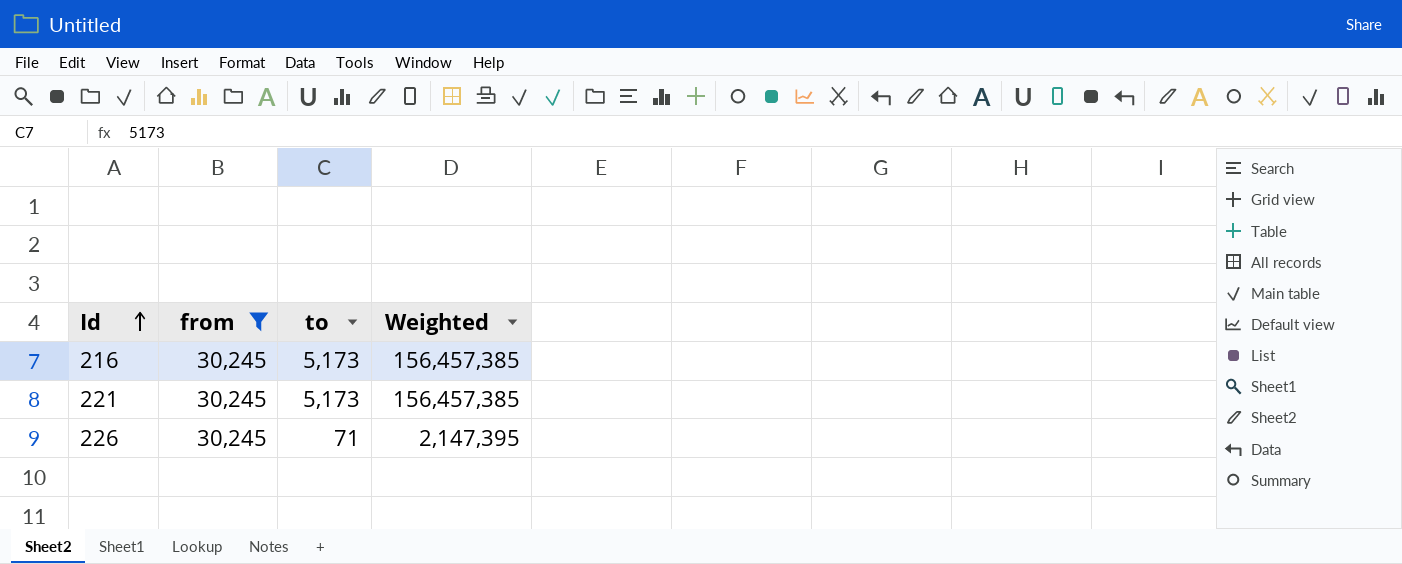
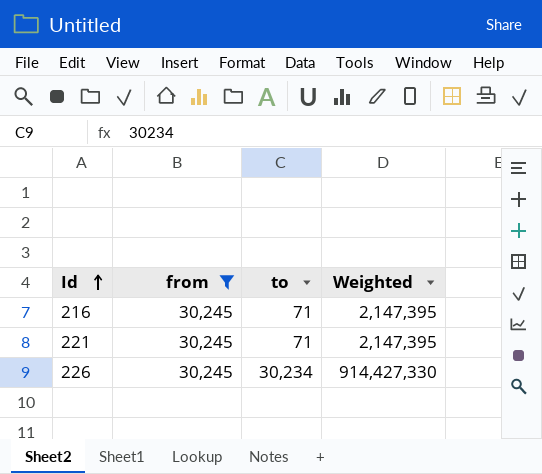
216 | to: 5,173 -> 71
216 | Weighted: 156,457,385 -> 2,147,395
221 | to: 5,173 -> 71
221 | Weighted: 156,457,385 -> 2,147,395
226 | to: 71 -> 30,234
226 | Weighted: 2,147,395 -> 914,427,330

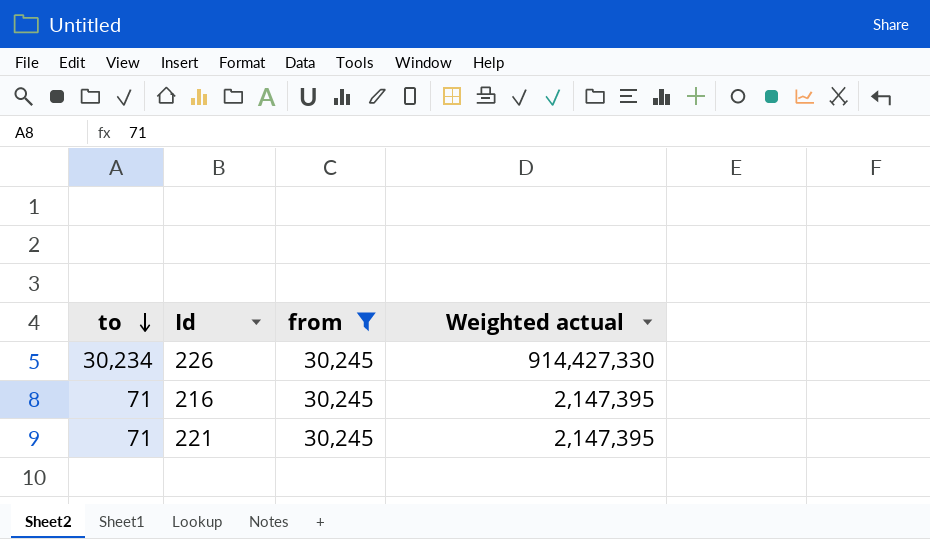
row order: Id ascending -> to descending
column to | position: 3 -> 1
column name: Weighted -> Weighted actual

